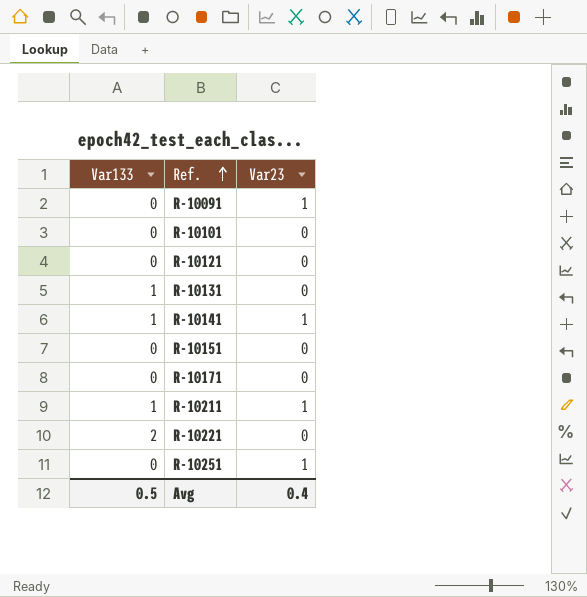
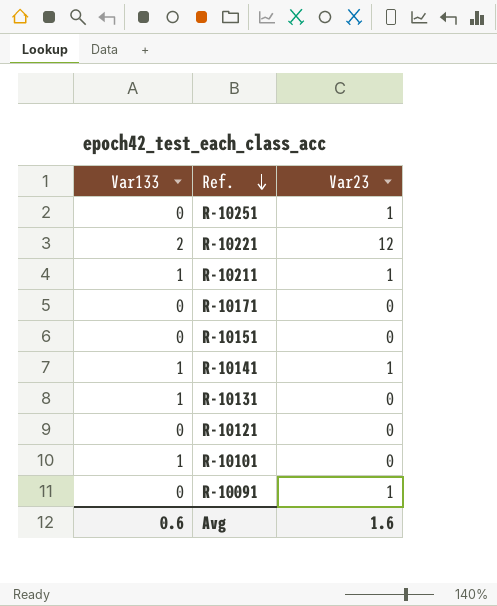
row order: Ref. ascending -> Ref. descending
R-10221 | Var23: 0 -> 12
R-10101 | Var133: 0 -> 1
Avg | Var133: 0.5 -> 0.6
Avg | Var23: 0.4 -> 1.6

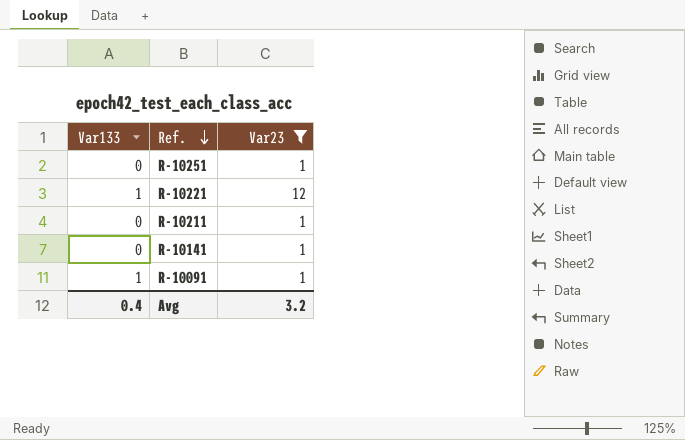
filter: none -> Var23 != 0
R-10221 | Var133: 2 -> 1
R-10211 | Var133: 1 -> 0
R-10141 | Var133: 1 -> 0
R-10091 | Var133: 0 -> 1
Avg | Var133: 0.6 -> 0.4
Avg | Var23: 1.6 -> 3.2

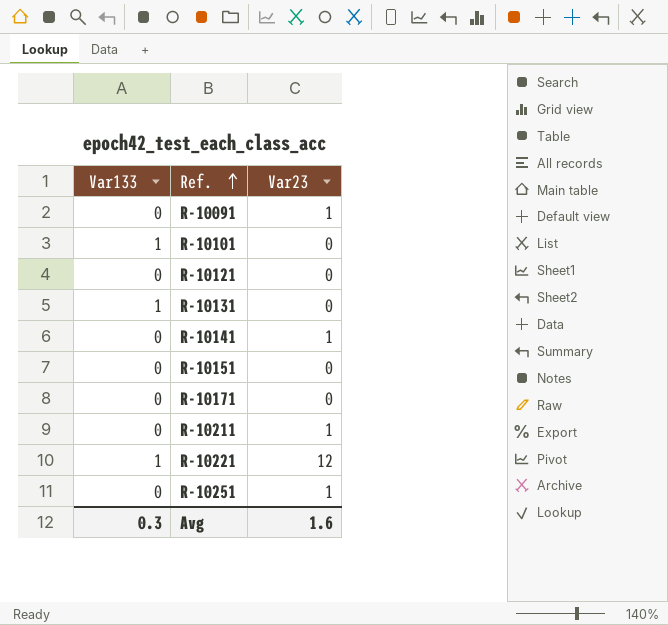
filter: Var23 != 0 -> none
row order: Ref. descending -> Ref. ascending
R-10091 | Var133: 1 -> 0
Avg | Var133: 0.4 -> 0.3
Avg | Var23: 3.2 -> 1.6

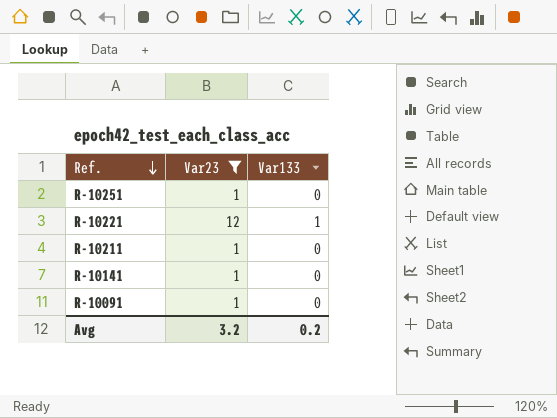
filter: none -> Var23 != 0
row order: Ref. ascending -> Ref. descending
column Var133 | position: 1 -> 3
Avg | Var23: 1.6 -> 3.2
Avg | Var133: 0.3 -> 0.2

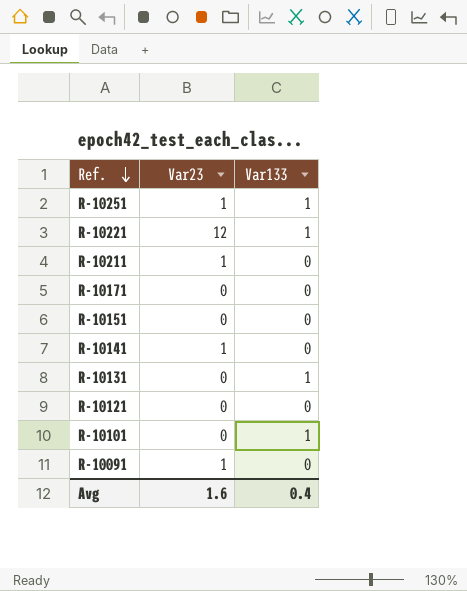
filter: Var23 != 0 -> none
R-10251 | Var133: 0 -> 1
Avg | Var23: 3.2 -> 1.6
Avg | Var133: 0.2 -> 0.4

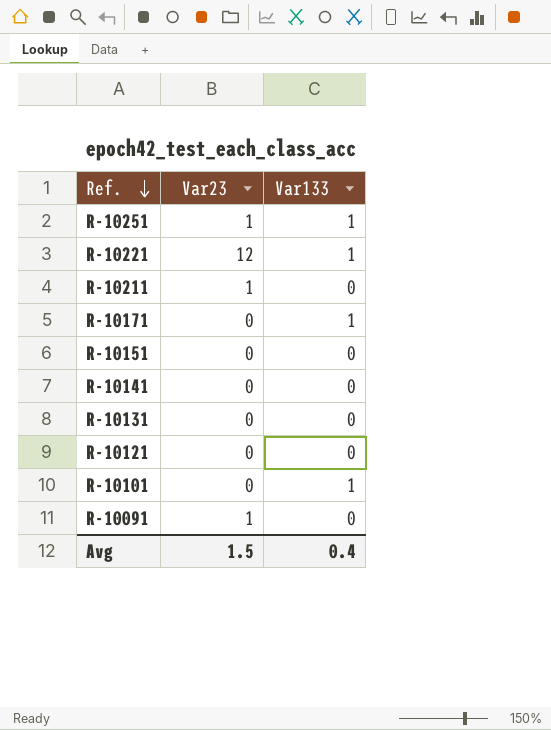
R-10171 | Var133: 0 -> 1
R-10141 | Var23: 1 -> 0
R-10131 | Var133: 1 -> 0
Avg | Var23: 1.6 -> 1.5

